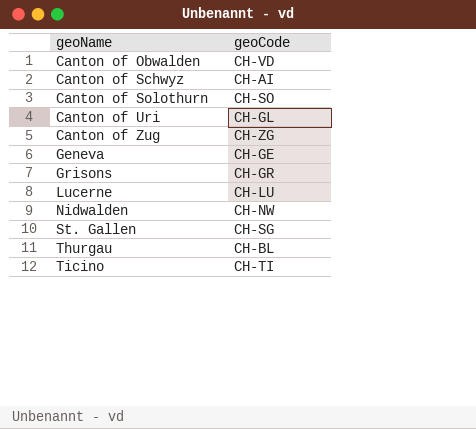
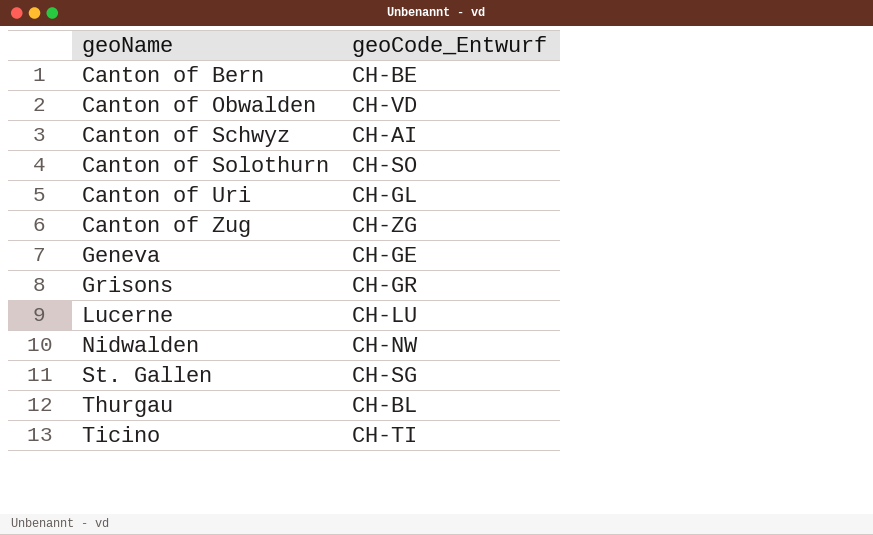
column name: geoCode -> geoCode_Entwurf
row Canton of Bern: none -> CH-BE

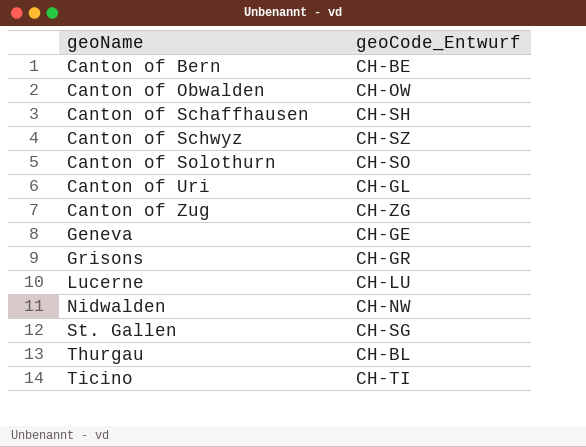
Canton of Obwalden | geoCode_Entwurf: CH-VD -> CH-OW
row Canton of Schaffhausen: none -> CH-SH
Canton of Schwyz | geoCode_Entwurf: CH-AI -> CH-SZ

